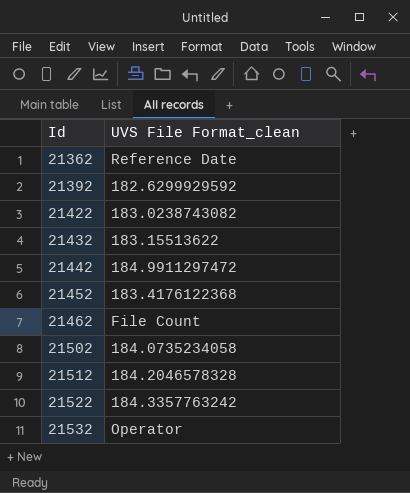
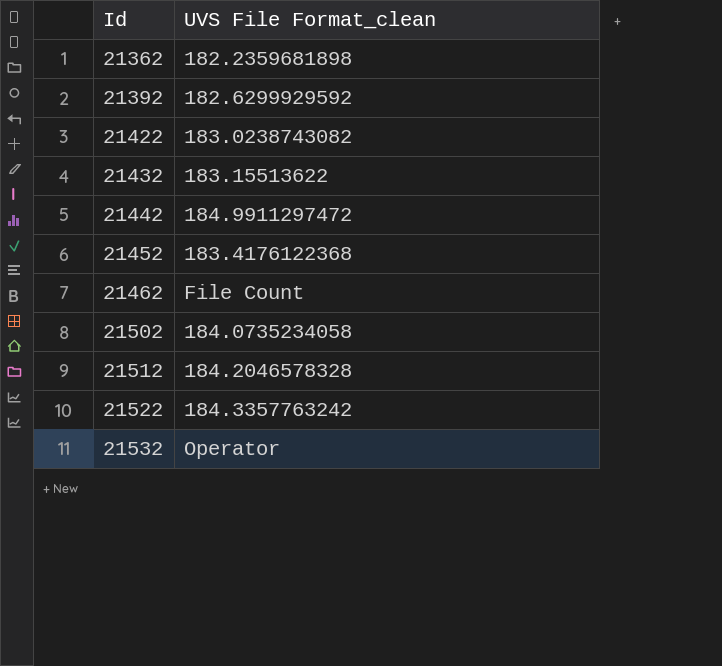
21362 | UVS File Format_clean: Reference Date -> 182.2359681898

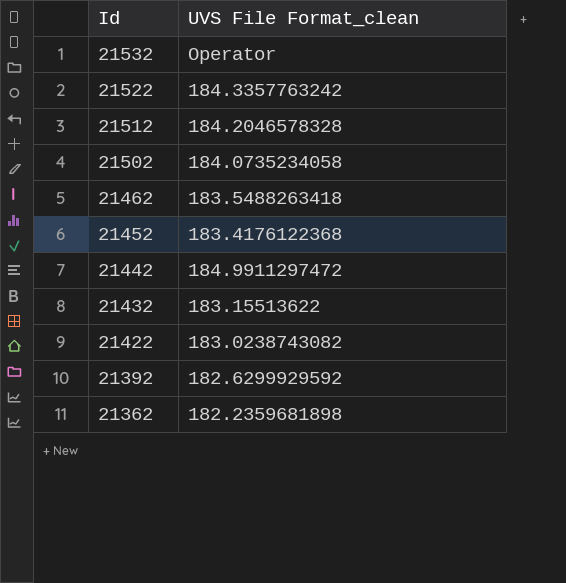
row order: Id ascending -> Id descending
21462 | UVS File Format_clean: File Count -> 183.5488263418

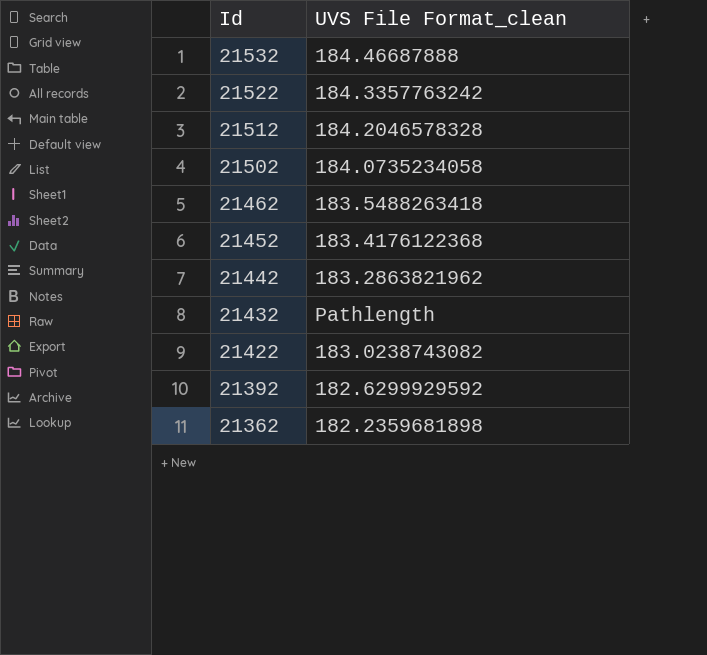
21532 | UVS File Format_clean: Operator -> 184.46687888
21442 | UVS File Format_clean: 184.9911297472 -> 183.2863821962
21432 | UVS File Format_clean: 183.15513622 -> Pathlength

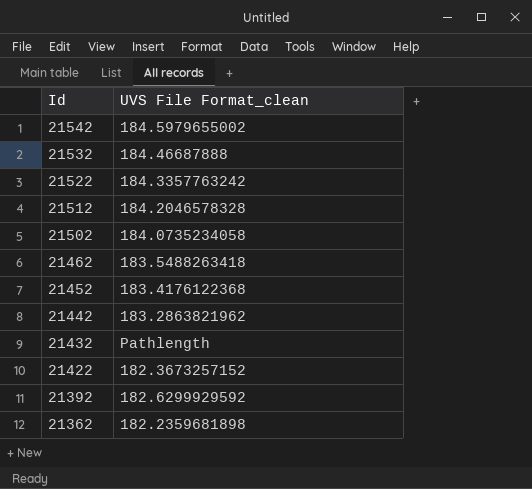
row 21542: none -> 184.5979655002
21422 | UVS File Format_clean: 183.0238743082 -> 182.3673257152

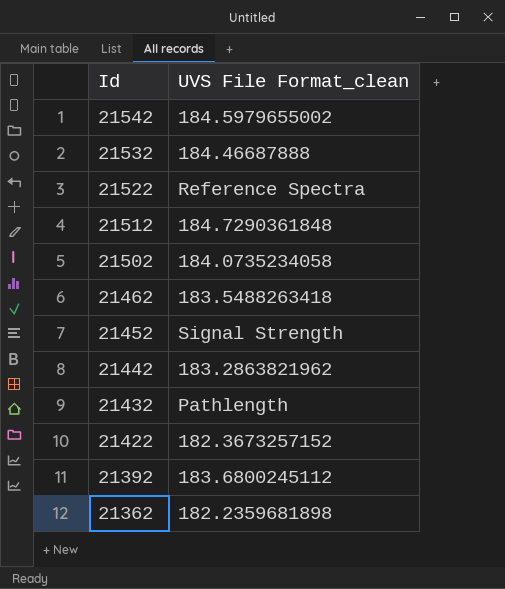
21522 | UVS File Format_clean: 184.3357763242 -> Reference Spectra
21512 | UVS File Format_clean: 184.2046578328 -> 184.7290361848
21452 | UVS File Format_clean: 183.4176122368 -> Signal Strength
21392 | UVS File Format_clean: 182.6299929592 -> 183.6800245112

